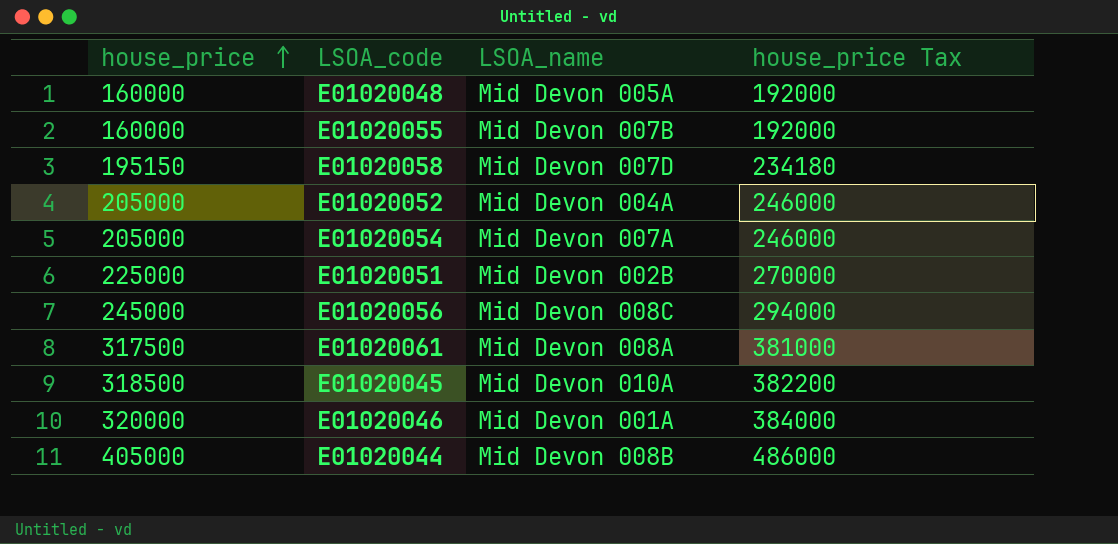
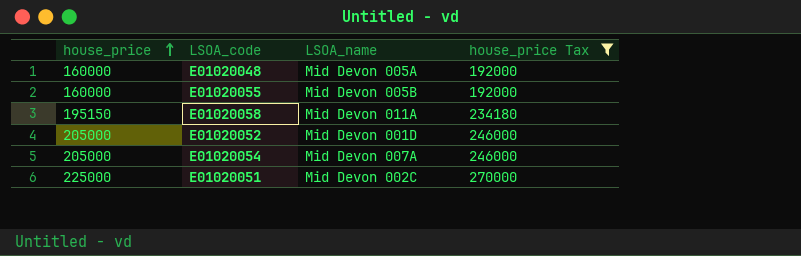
filter: none -> house_price Tax <= 270000
E01020055 | LSOA_name: Mid Devon 007B -> Mid Devon 005B
E01020058 | LSOA_name: Mid Devon 007D -> Mid Devon 011A
E01020052 | LSOA_name: Mid Devon 004A -> Mid Devon 001D
E01020051 | LSOA_name: Mid Devon 002B -> Mid Devon 002C

